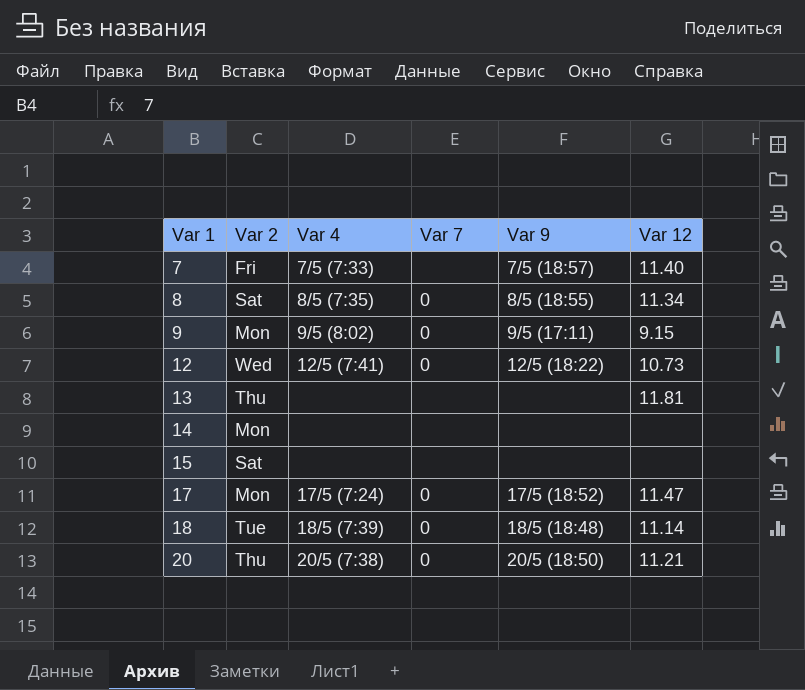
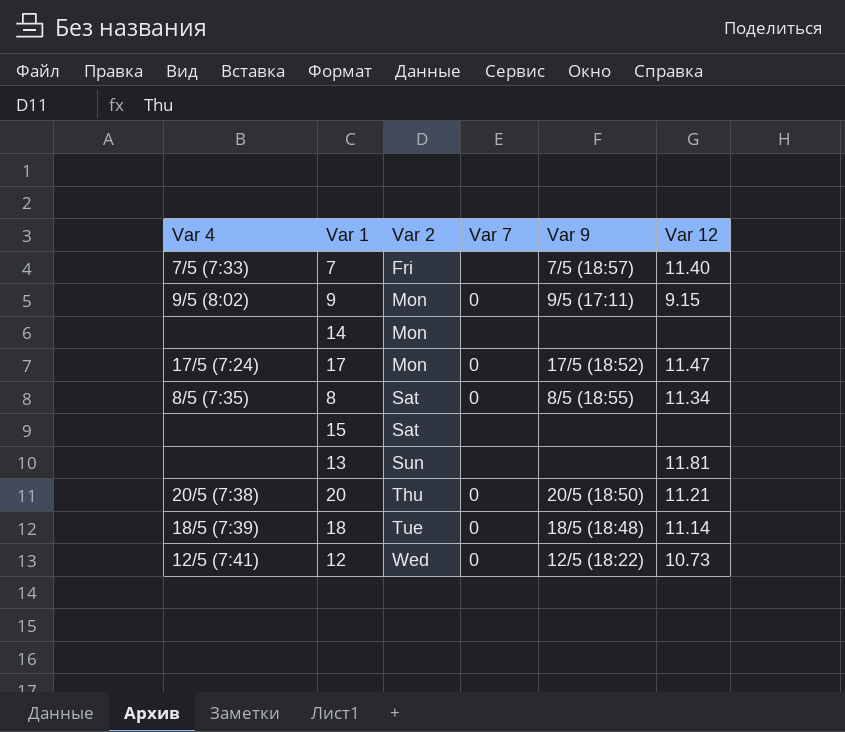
row order: Var 1 ascending -> Var 2 ascending
column Var 4 | position: 3 -> 1
13 | Var 2: Thu -> Sun

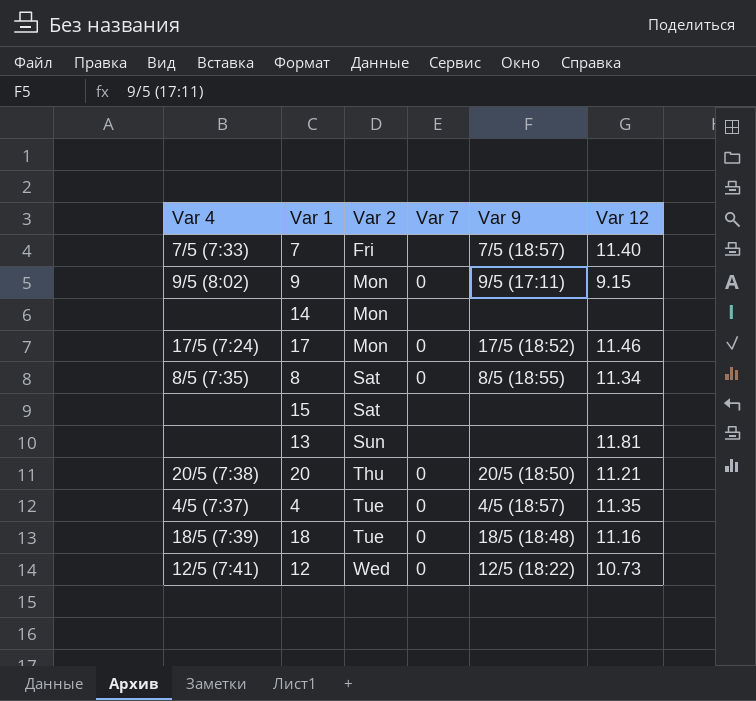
17 | Var 12: 11.47 -> 11.46
row 4: none -> 4/5 (7:37) | Tue | 0 | 4/5 (18:57) | 11.35
18 | Var 12: 11.14 -> 11.16

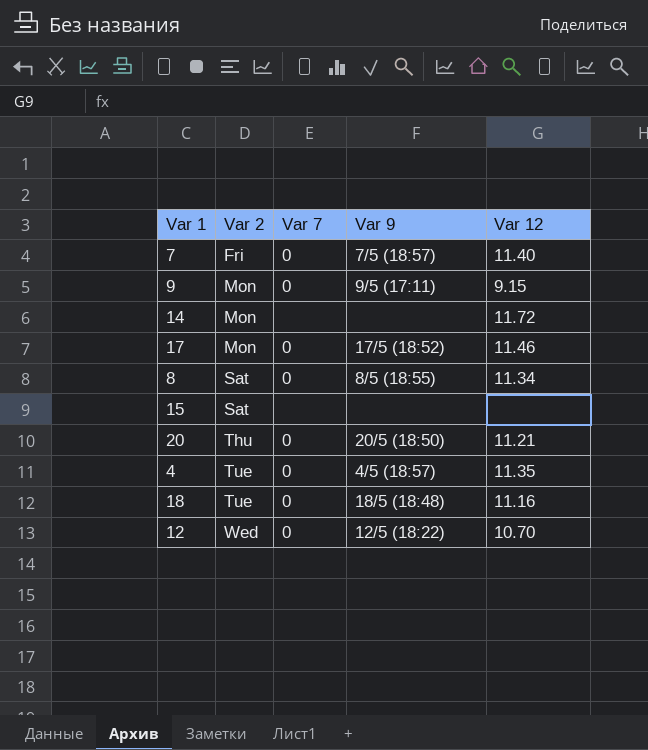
column Var 4 | position: 1 -> none
row 13: none | Sun | none | none | 11.81 -> none
7 | Var 7: none -> 0
14 | Var 12: none -> 11.72
12 | Var 12: 10.73 -> 10.70

